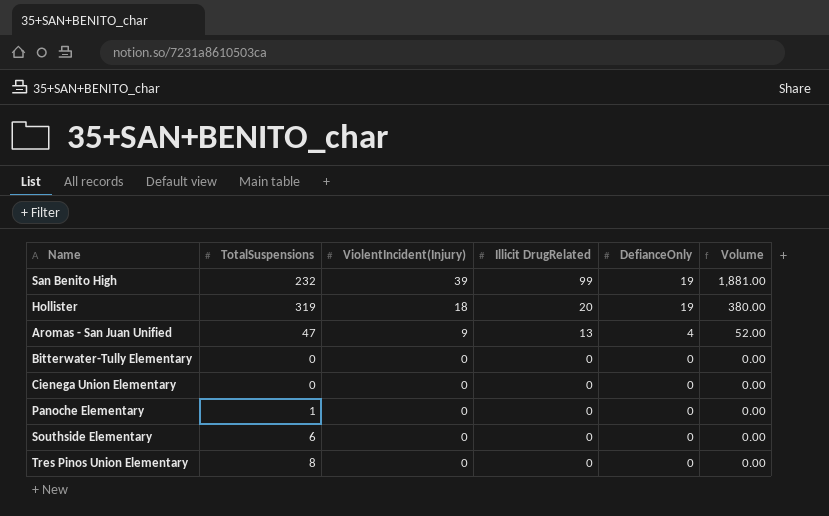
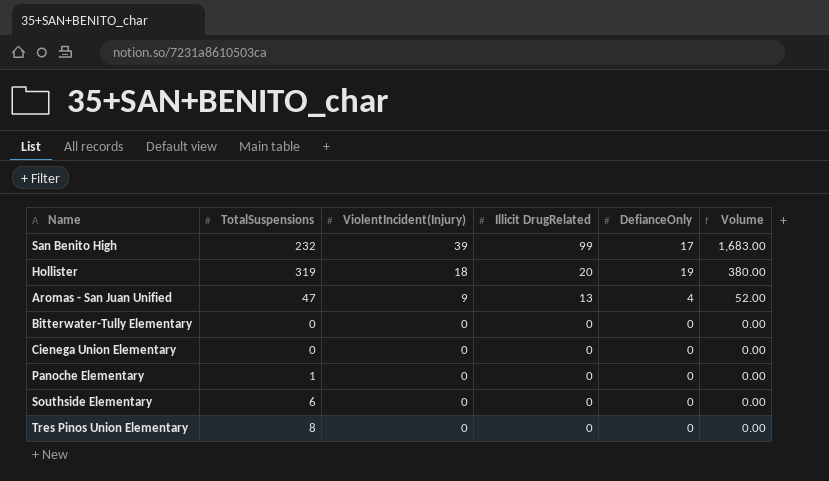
San Benito High | DefianceOnly: 19 -> 17
San Benito High | Volume: 1,881.00 -> 1,683.00

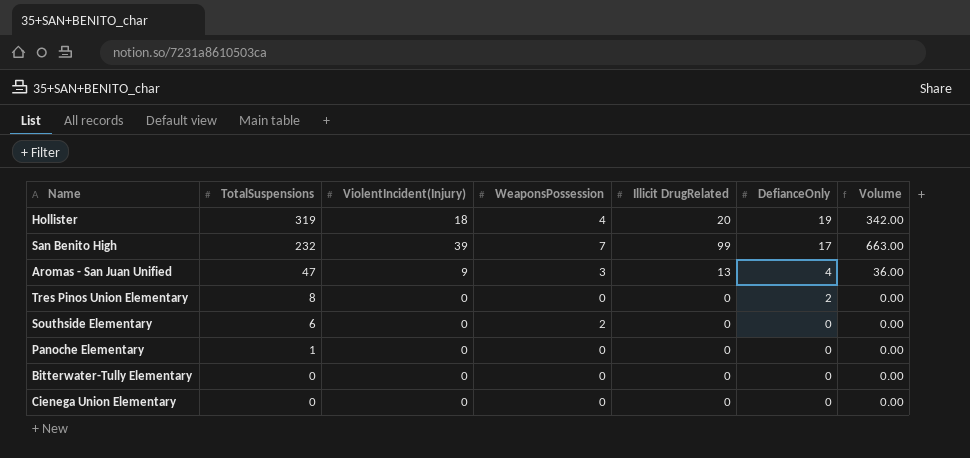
row order: ViolentIncident(Injury) descending -> TotalSuspensions descending
column WeaponsPossession | position: none -> 4
column Volume | formula: [Illicit DrugRelated] * [DefianceOnly] -> [ViolentIncident(Injury)] * [DefianceOnly]
Tres Pinos Union Elementary | DefianceOnly: 0 -> 2

